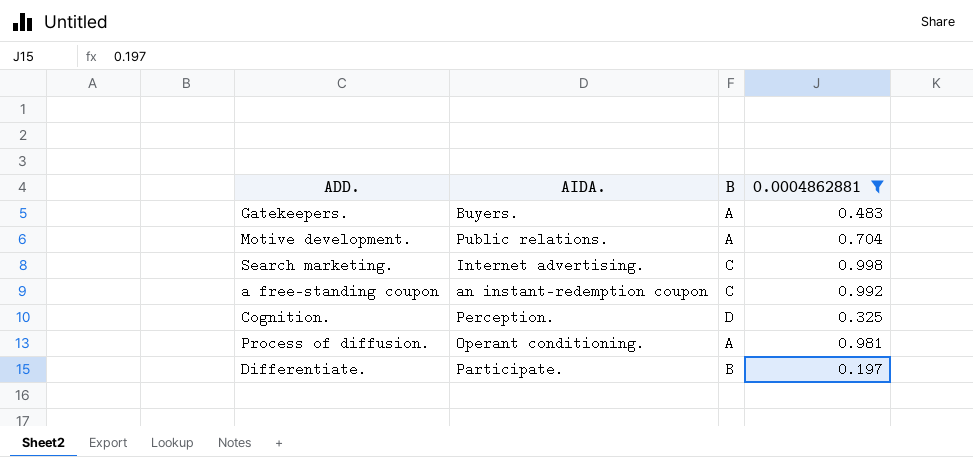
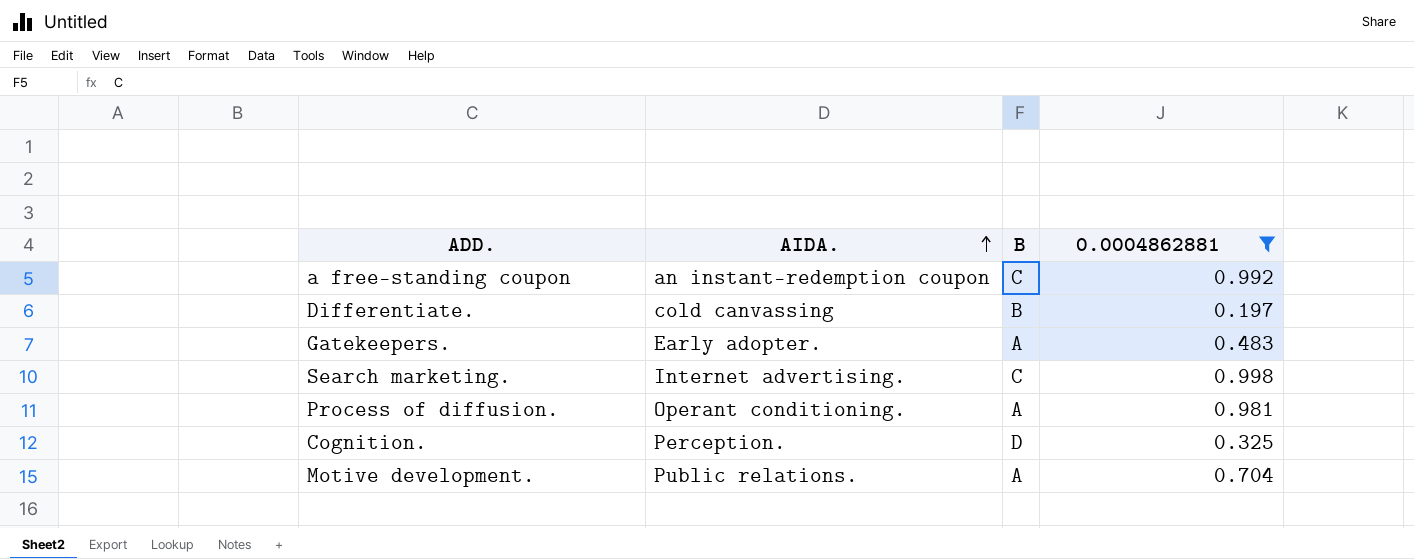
row order: none -> AIDA. ascending
Differentiate. | AIDA.: Participate. -> cold canvassing
Gatekeepers. | AIDA.: Buyers. -> Early adopter.

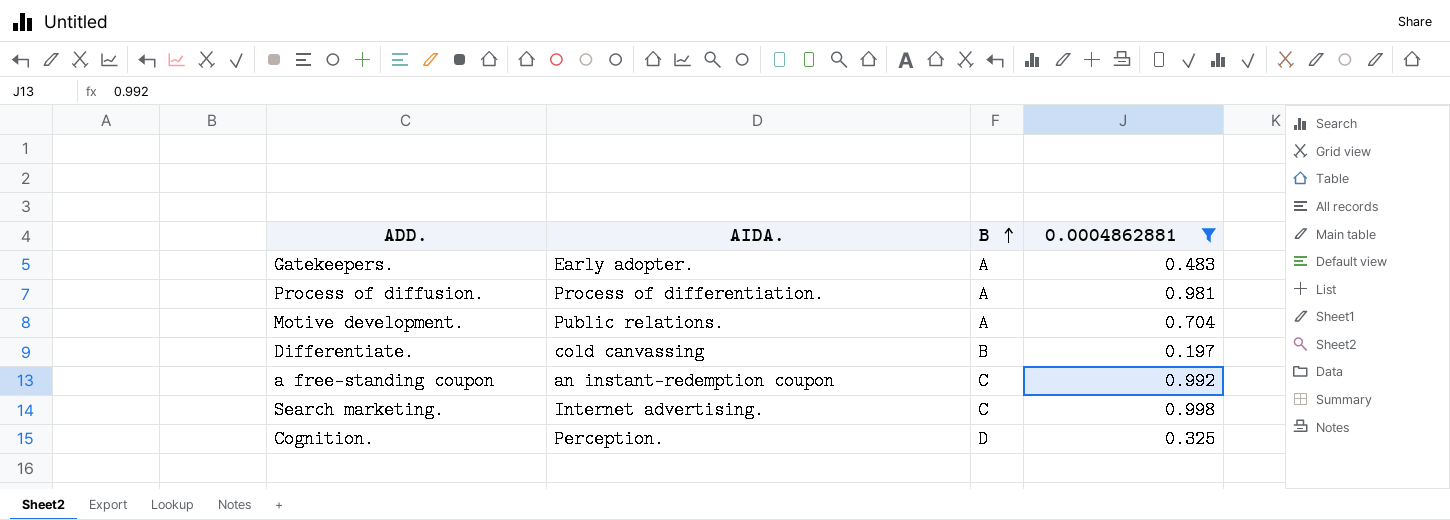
row order: AIDA. ascending -> B ascending
Process of diffusion. | AIDA.: Operant conditioning. -> Process of differentiation.

